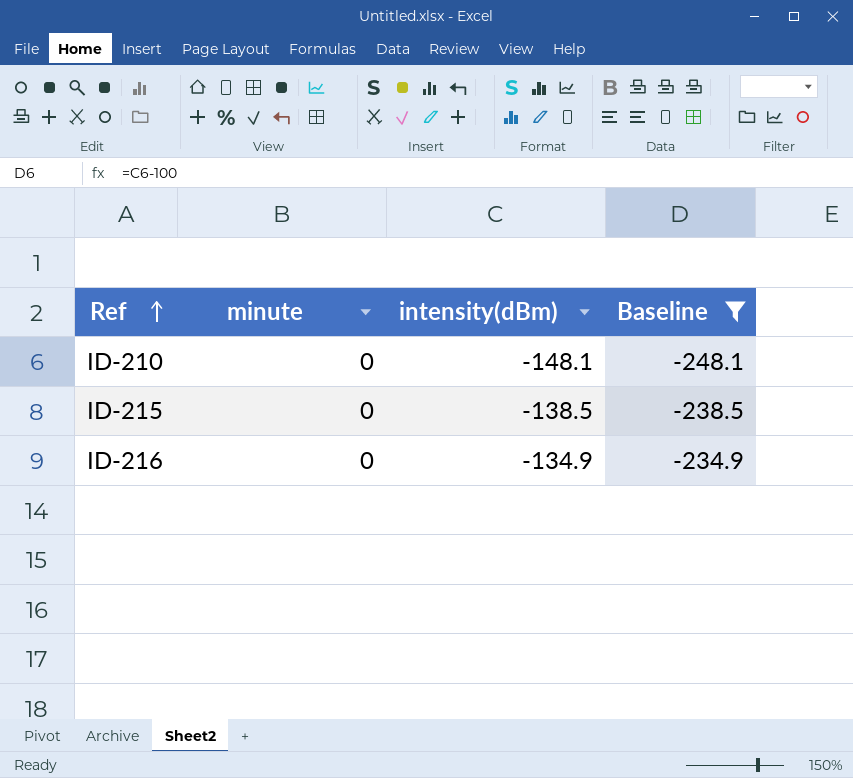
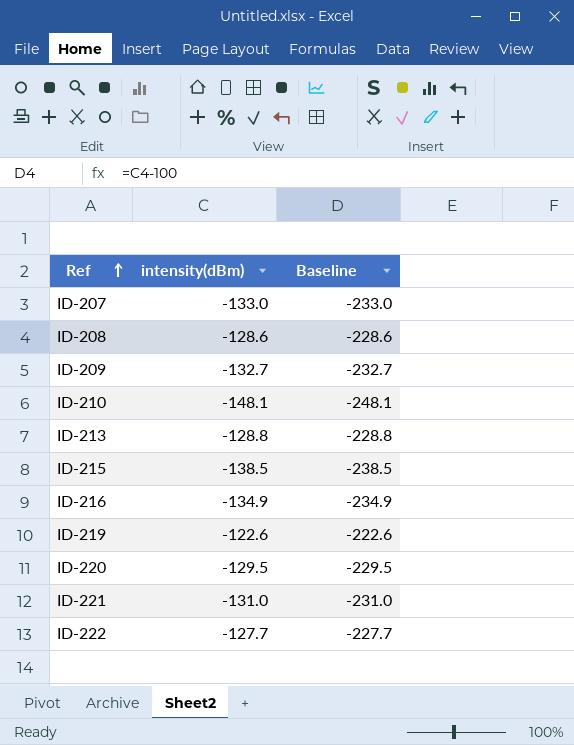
filter: Baseline <= -234.9 -> none
column minute | position: 2 -> none

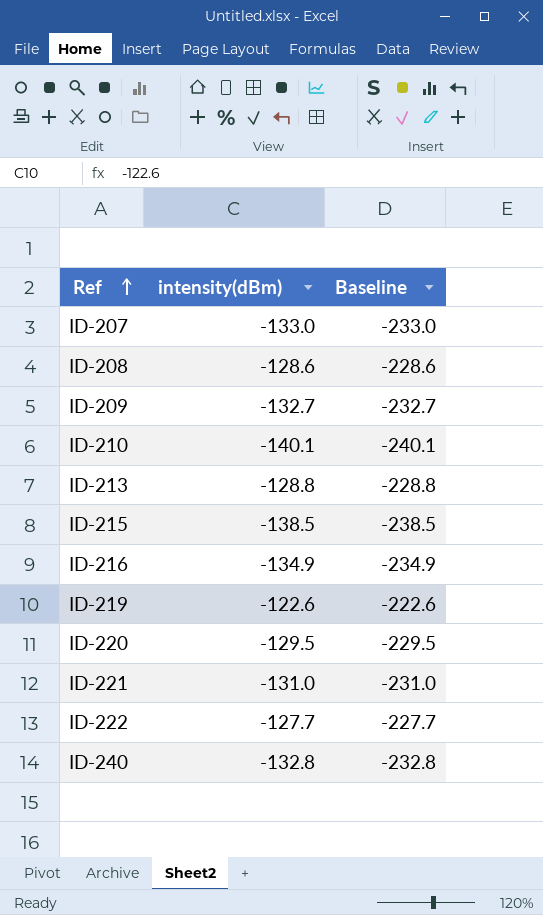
ID-210 | intensity(dBm): -148.1 -> -140.1
ID-210 | Baseline: -248.1 -> -240.1
row ID-240: none -> -132.8 | -232.8

